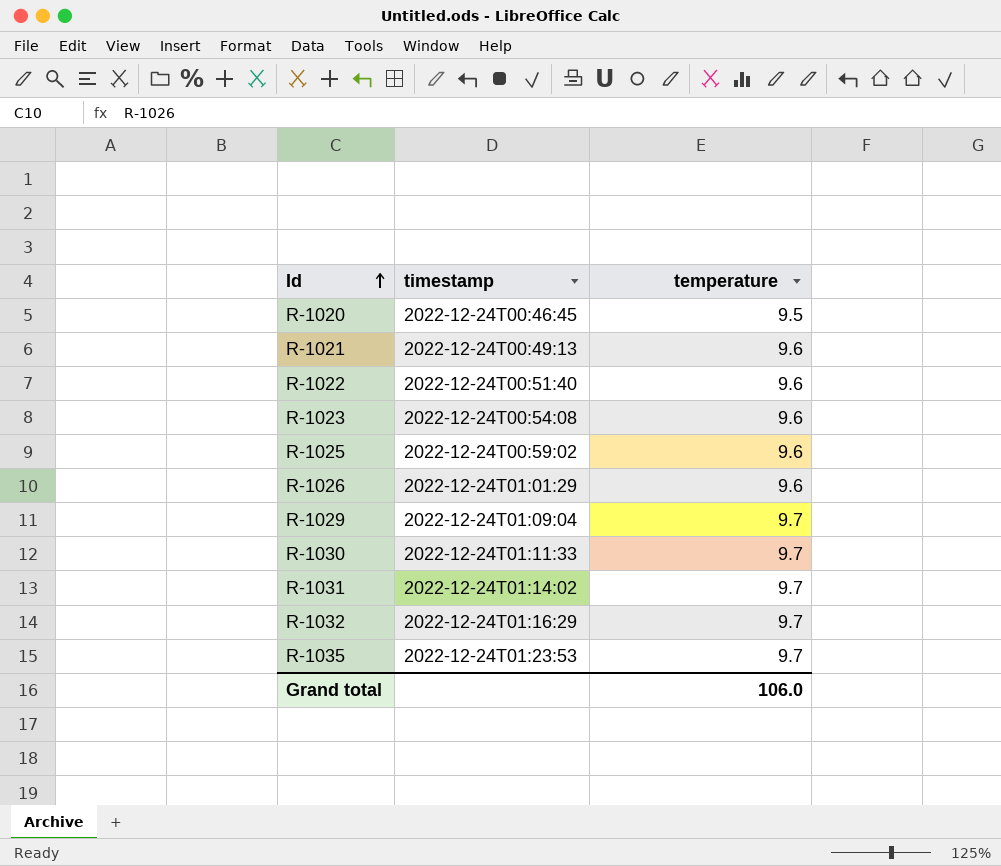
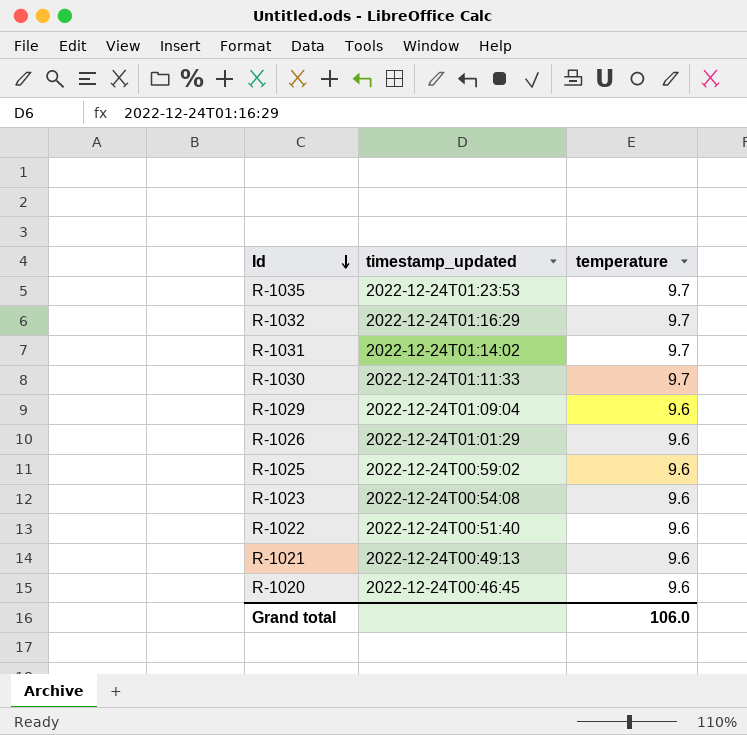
row order: Id ascending -> Id descending
column name: timestamp -> timestamp_updated
R-1029 | temperature: 9.7 -> 9.6
R-1020 | temperature: 9.5 -> 9.6

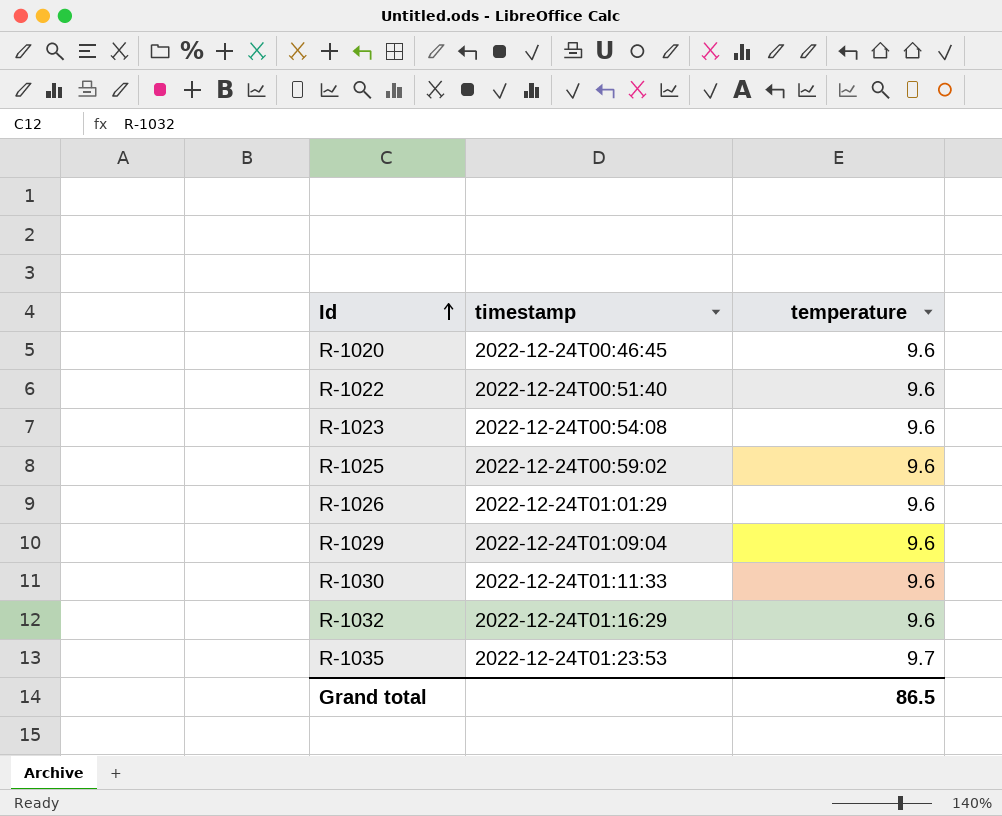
row order: Id descending -> Id ascending
column name: timestamp_updated -> timestamp
row R-1031: 2022-12-24T01:14:02 | 9.7 -> none
row R-1021: 2022-12-24T00:49:13 | 9.6 -> none
R-1030 | temperature: 9.7 -> 9.6
R-1032 | temperature: 9.7 -> 9.6
Grand total | temperature: 106.0 -> 86.5

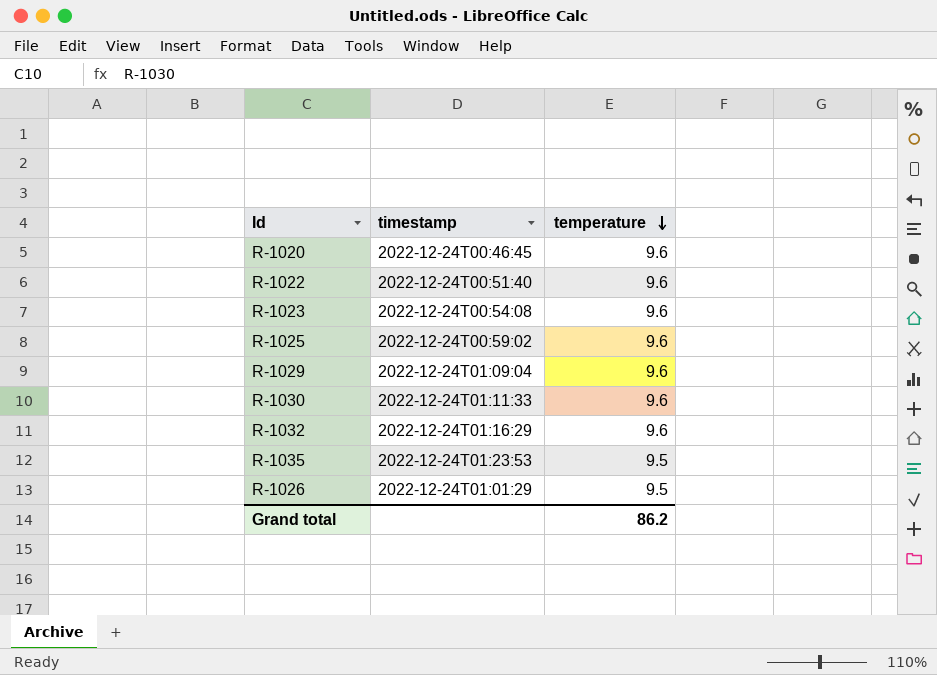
row order: Id ascending -> temperature descending
R-1035 | temperature: 9.7 -> 9.5
R-1026 | temperature: 9.6 -> 9.5
Grand total | temperature: 86.5 -> 86.2

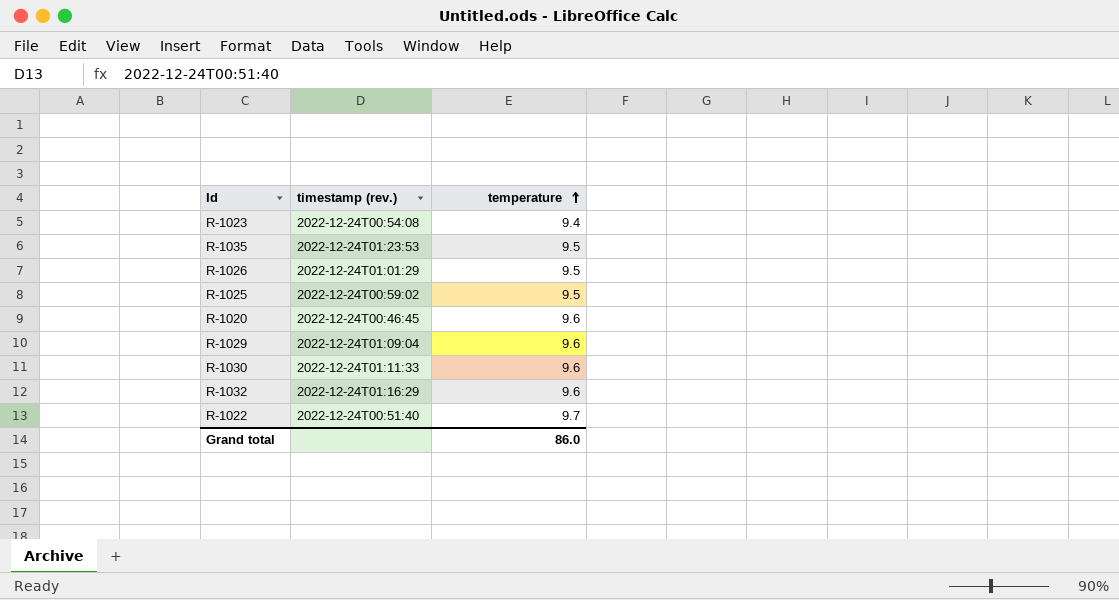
row order: temperature descending -> temperature ascending
column name: timestamp -> timestamp (rev.)
R-1023 | temperature: 9.6 -> 9.4
R-1025 | temperature: 9.6 -> 9.5
R-1022 | temperature: 9.6 -> 9.7
Grand total | temperature: 86.2 -> 86.0

